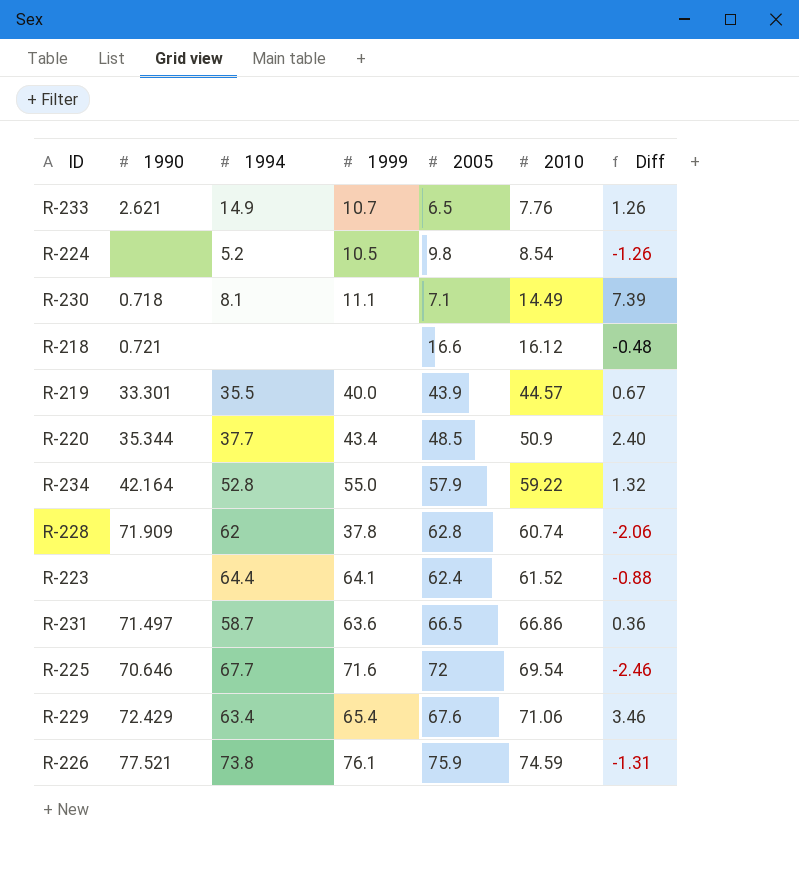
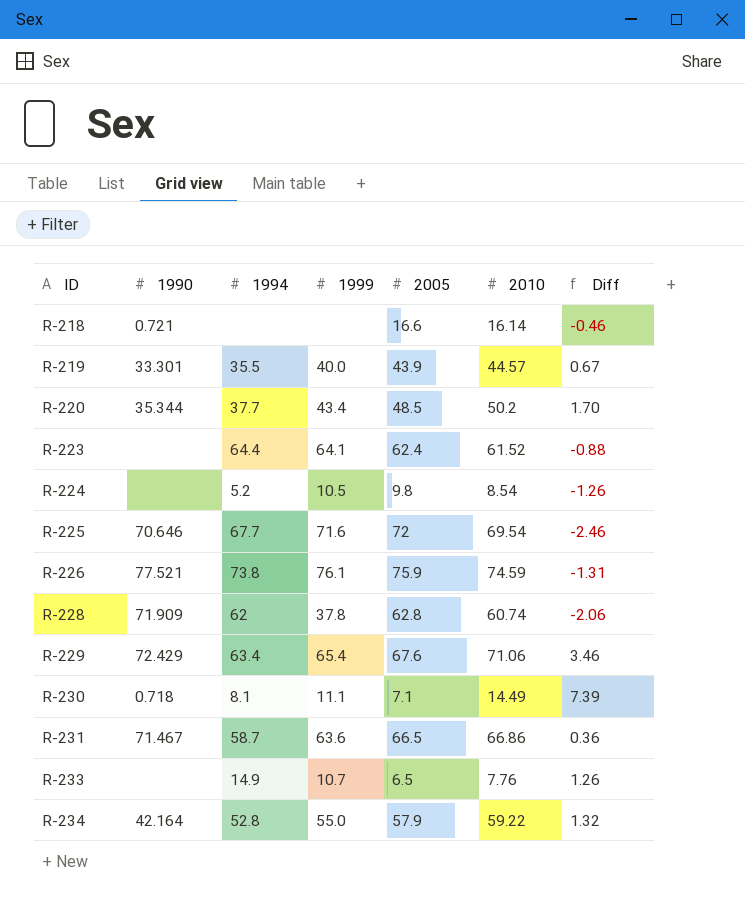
row order: 2010 ascending -> ID ascending
R-218 | 2010: 16.12 -> 16.14
R-218 | Diff: -0.48 -> -0.46
R-220 | 2010: 50.9 -> 50.2
R-220 | Diff: 2.40 -> 1.70
R-231 | 1990: 71.497 -> 71.467
R-233 | 1990: 2.621 -> none

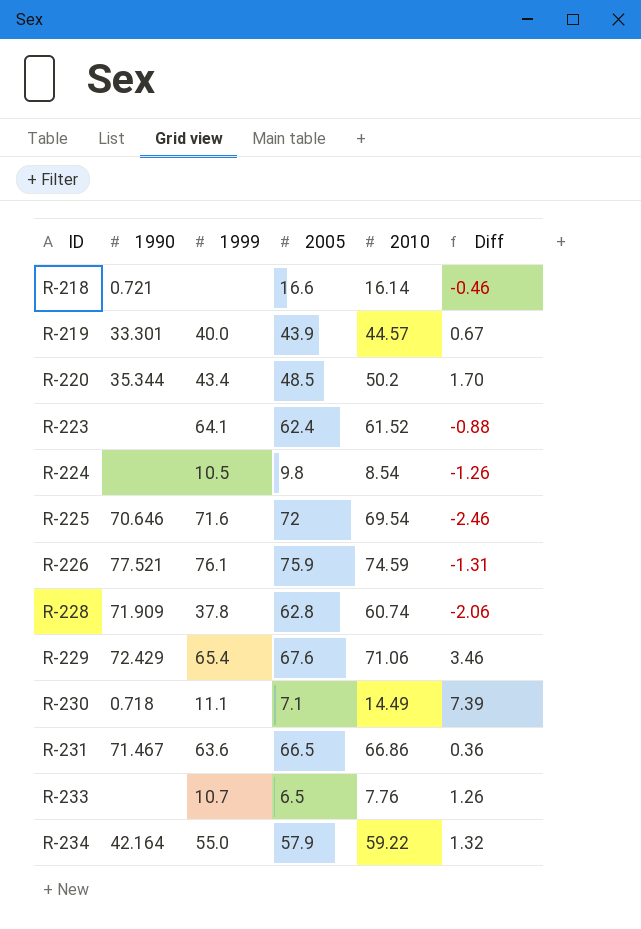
column 1994 | position: 3 -> none

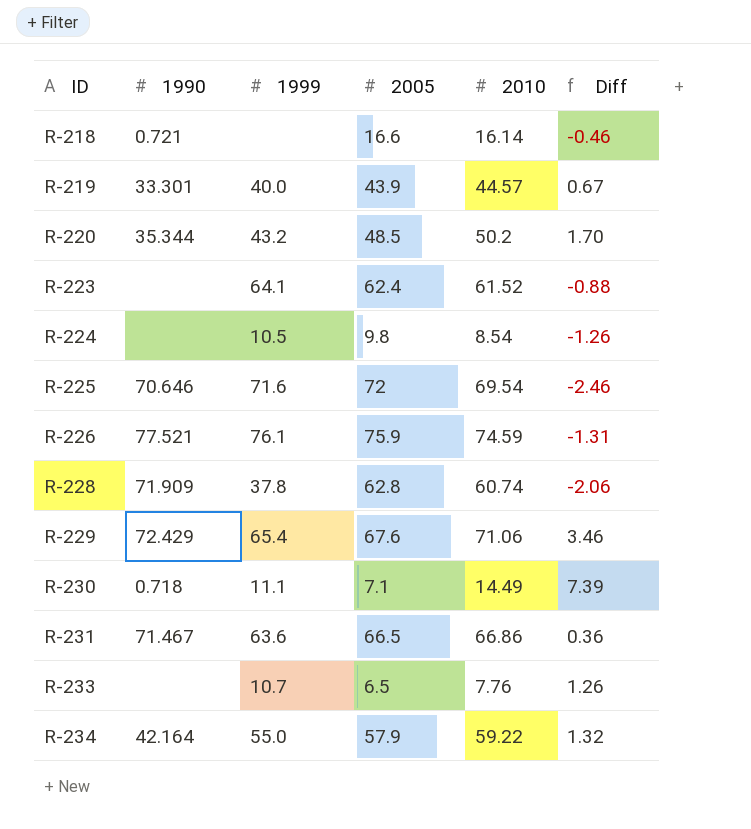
R-220 | 1999: 43.4 -> 43.2

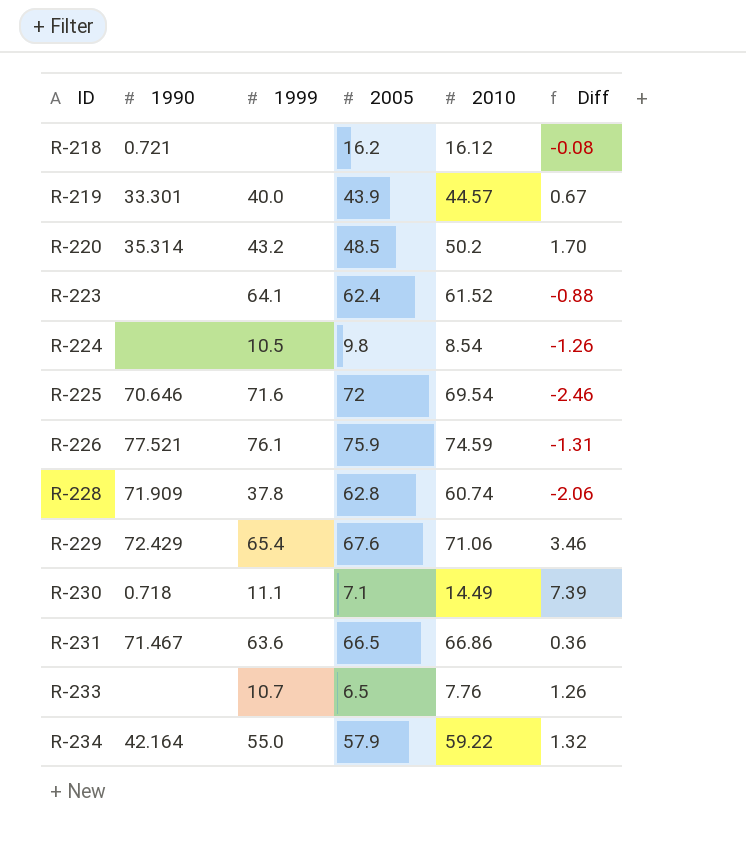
R-218 | 2005: 16.6 -> 16.2
R-218 | 2010: 16.14 -> 16.12
R-218 | Diff: -0.46 -> -0.08
R-220 | 1990: 35.344 -> 35.314

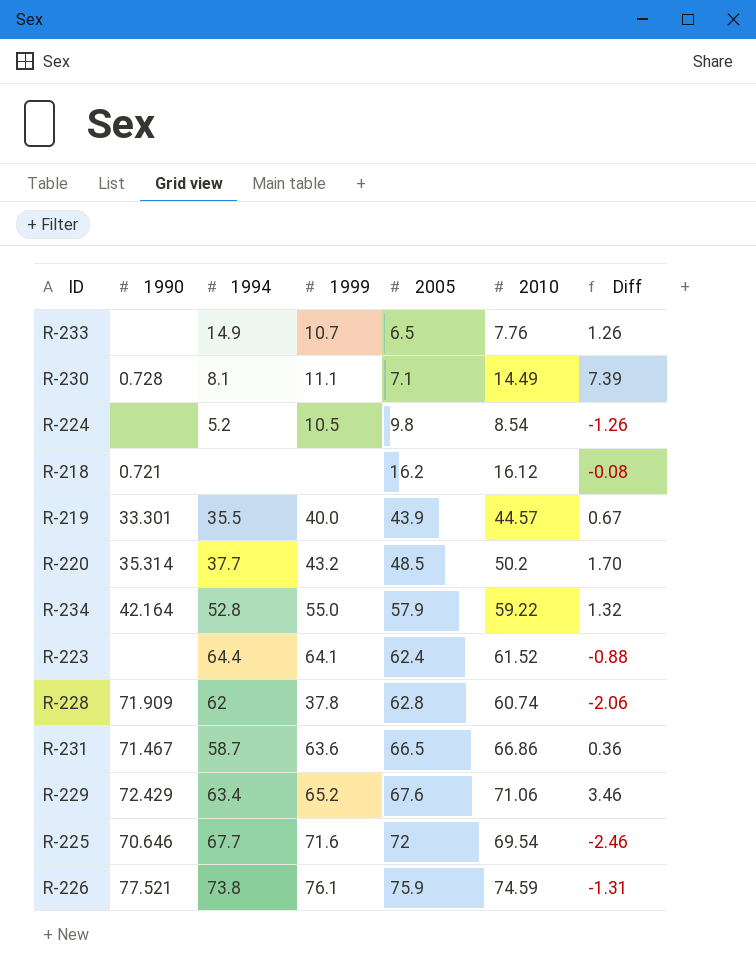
row order: ID ascending -> 2005 ascending
column 1994 | position: none -> 3
R-230 | 1990: 0.718 -> 0.728
R-229 | 1999: 65.4 -> 65.2

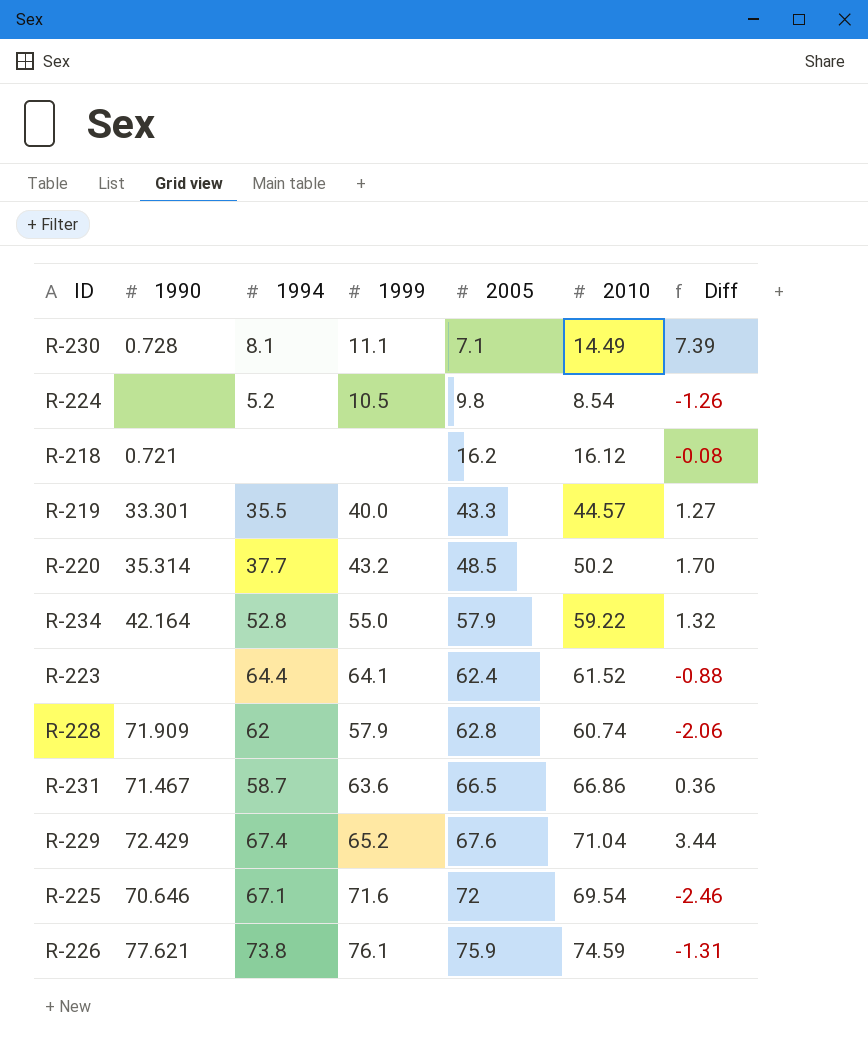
row R-233: none | 14.9 | 10.7 | 6.5 | 7.76 | 1.26 -> none
R-219 | 2005: 43.9 -> 43.3
R-219 | Diff: 0.67 -> 1.27
R-228 | 1999: 37.8 -> 57.9
R-229 | 1994: 63.4 -> 67.4
R-229 | 2010: 71.06 -> 71.04
R-229 | Diff: 3.46 -> 3.44
R-225 | 1994: 67.7 -> 67.1
R-226 | 1990: 77.521 -> 77.621

